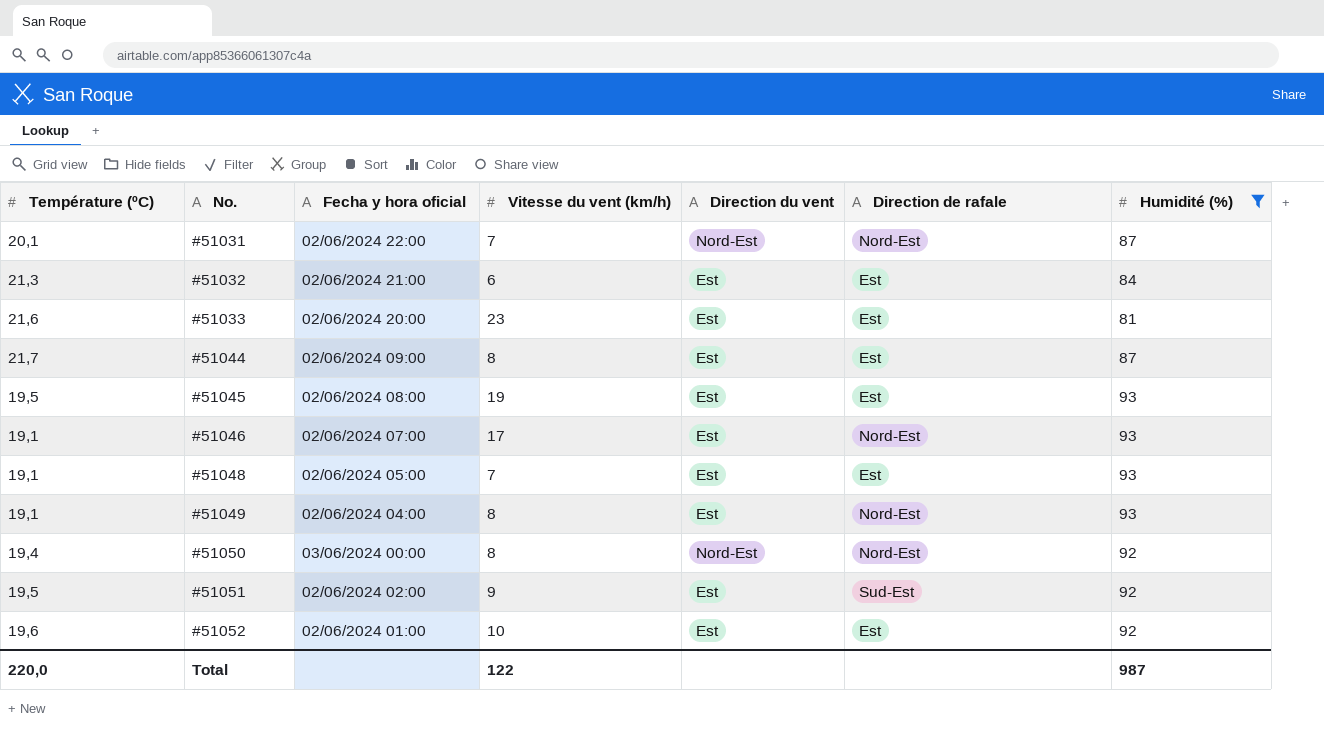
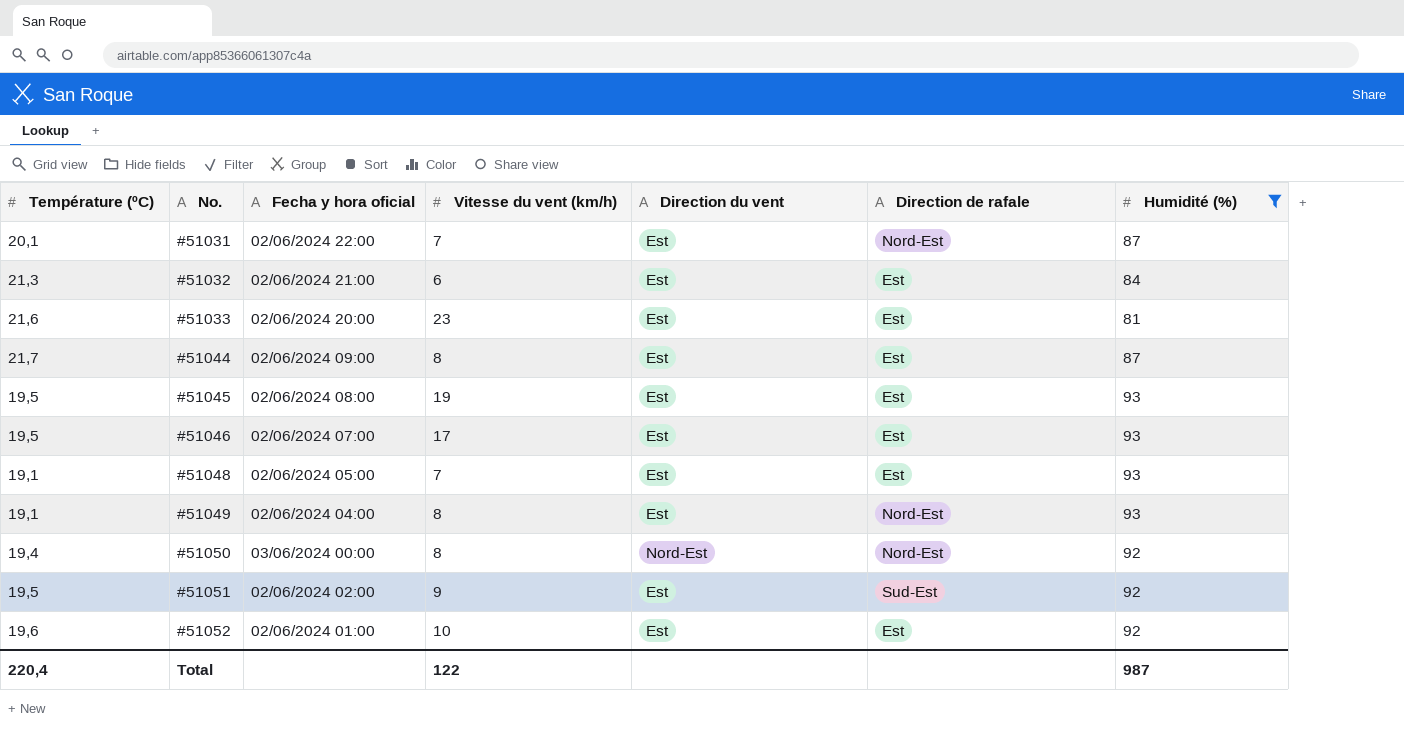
#51031 | Direction du vent: Nord-Est -> Est
#51046 | Température (ºC): 19,1 -> 19,5
#51046 | Direction de rafale: Nord-Est -> Est
Total | Température (ºC): 220,0 -> 220,4

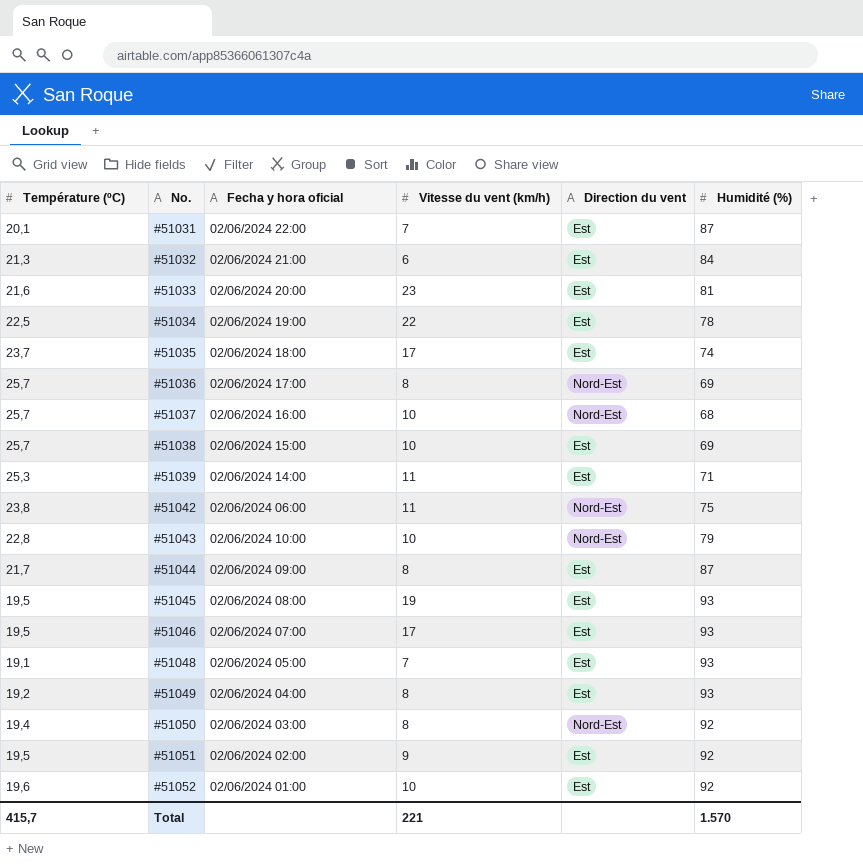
filter: Humidité (%) >= 81 -> none
column Direction de rafale | position: 6 -> none
#51049 | Température (ºC): 19,1 -> 19,2
#51050 | Fecha y hora oficial: 03/06/2024 00:00 -> 02/06/2024 03:00
Total | Température (ºC): 220,4 -> 415,7
Total | Vitesse du vent (km/h): 122 -> 221
Total | Humidité (%): 987 -> 1.570

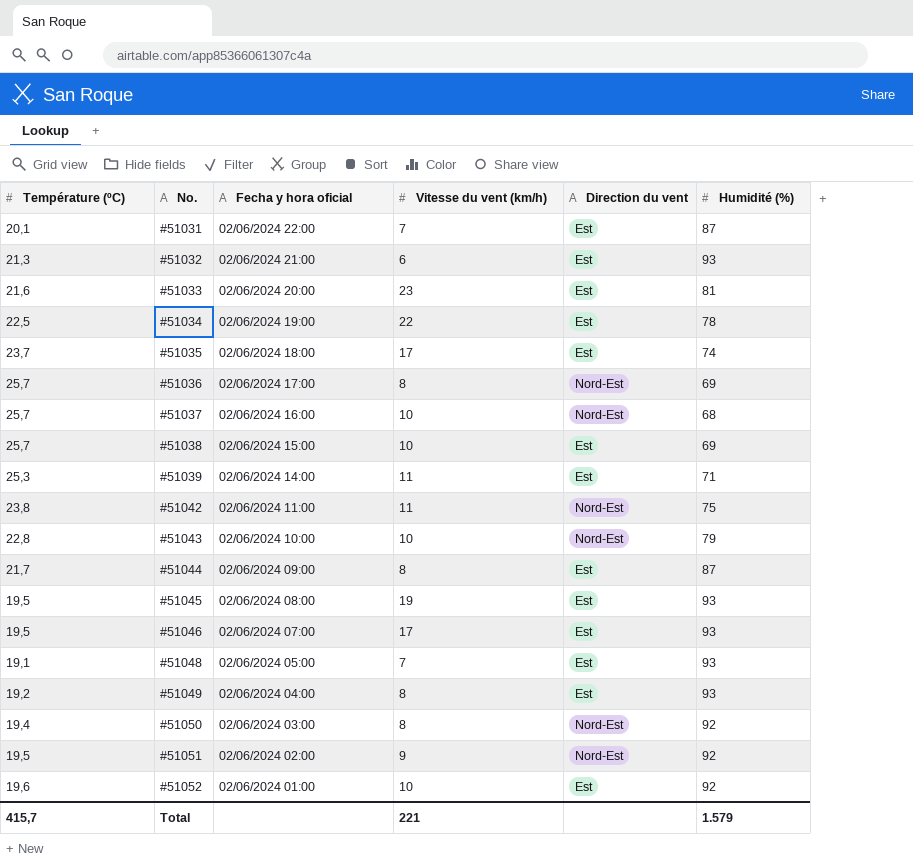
#51032 | Humidité (%): 84 -> 93
#51042 | Fecha y hora oficial: 02/06/2024 06:00 -> 02/06/2024 11:00
#51051 | Direction du vent: Est -> Nord-Est
Total | Humidité (%): 1.570 -> 1.579

